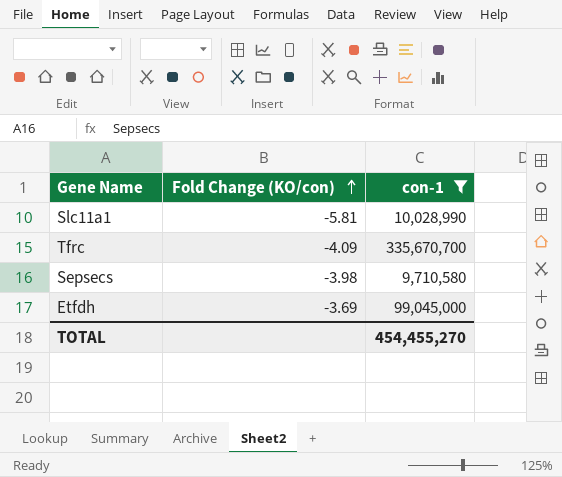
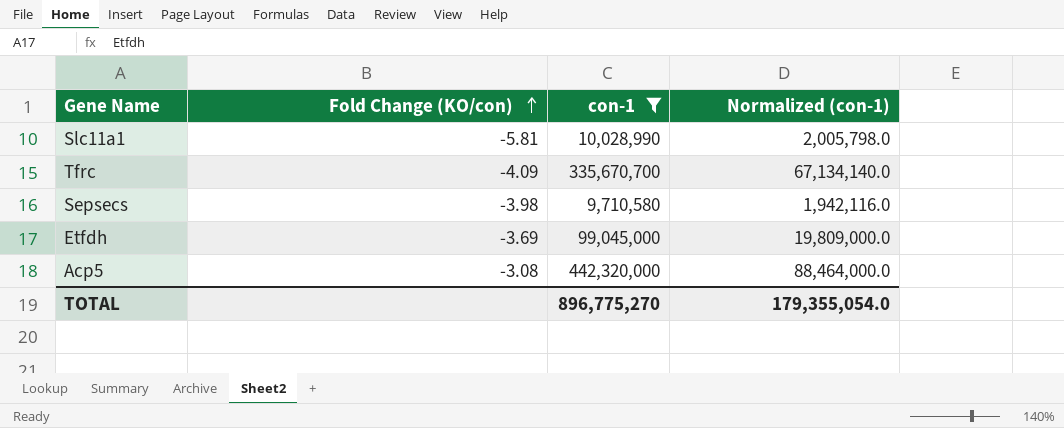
column Normalized (con-1) | formula: none -> [con-1] * 0.2
row Acp5: none -> -3.08 | 442,320,000 | 88,464,000.0
TOTAL | con-1: 454,455,270 -> 896,775,270

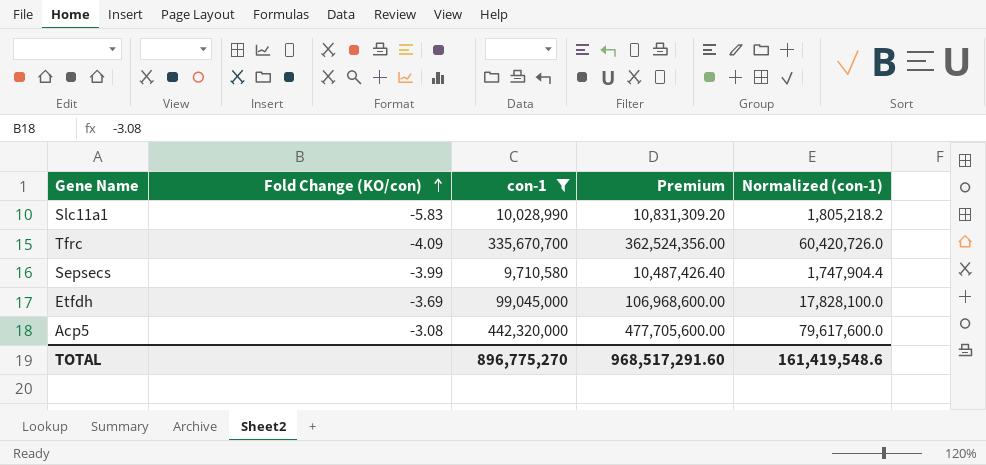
column Premium | formula: none -> [con-1] * 1.08
column Normalized (con-1) | formula: [con-1] * 0.2 -> [con-1] * 0.18
Slc11a1 | Fold Change (KO/con): -5.81 -> -5.83
Sepsecs | Fold Change (KO/con): -3.98 -> -3.99
TOTAL | Normalized (con-1): 179,355,054.0 -> 161,419,548.6

